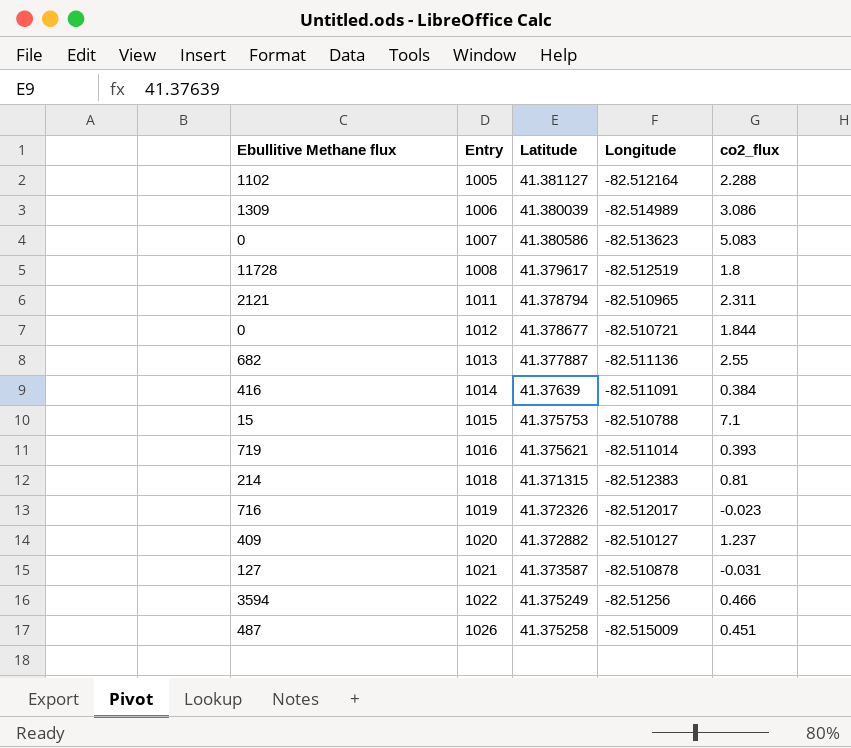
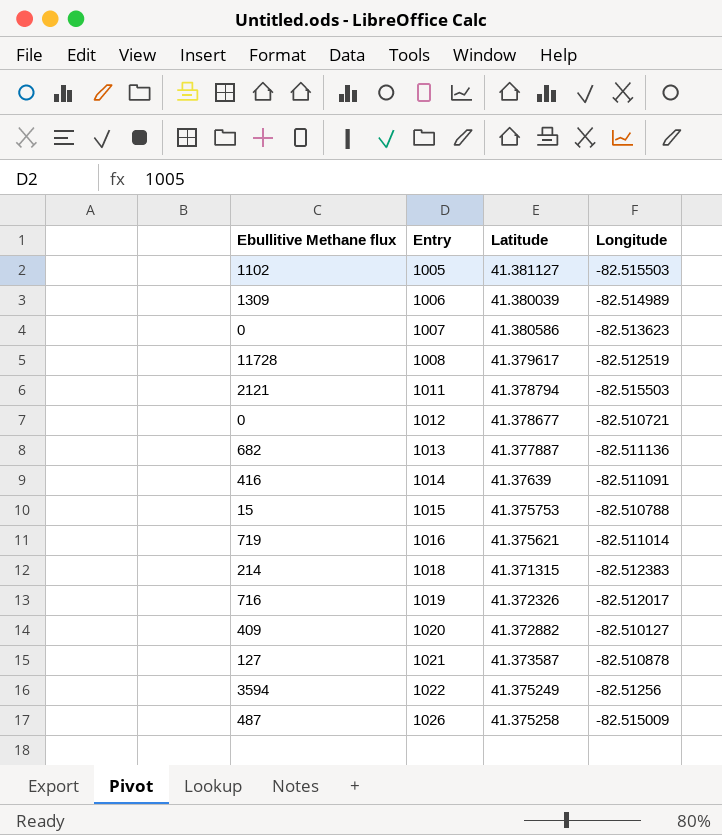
column co2_flux | position: 5 -> none
1005 | Longitude: -82.512164 -> -82.515503
1011 | Longitude: -82.510965 -> -82.515503

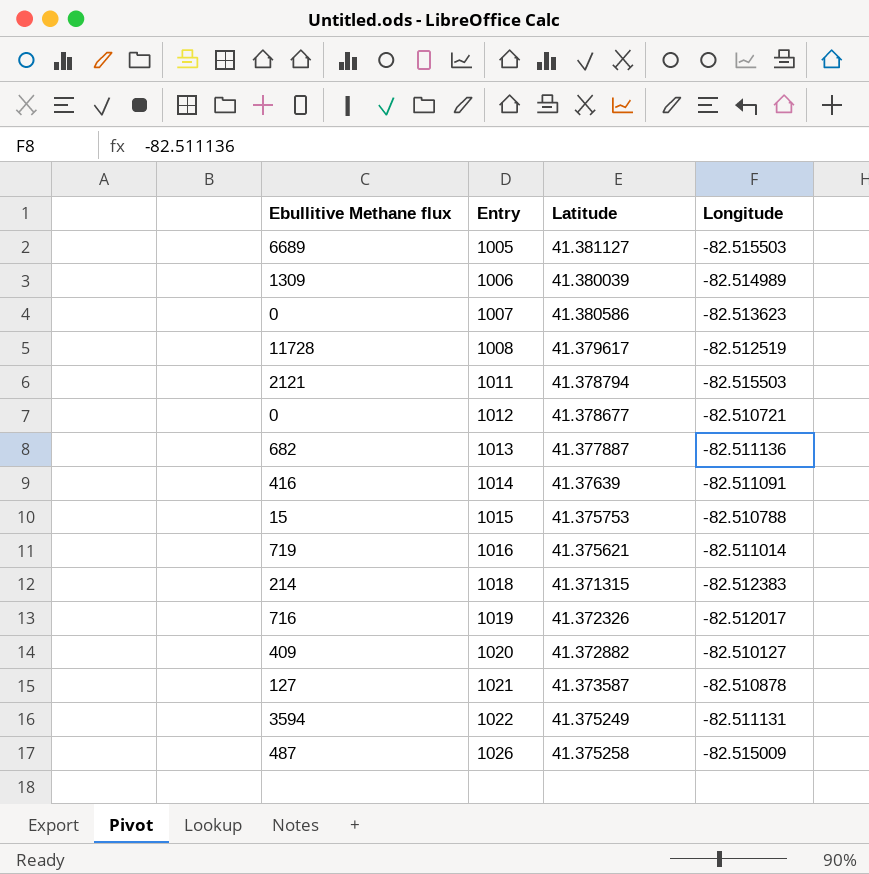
1005 | Ebullitive Methane flux: 1102 -> 6689
1022 | Longitude: -82.51256 -> -82.511131

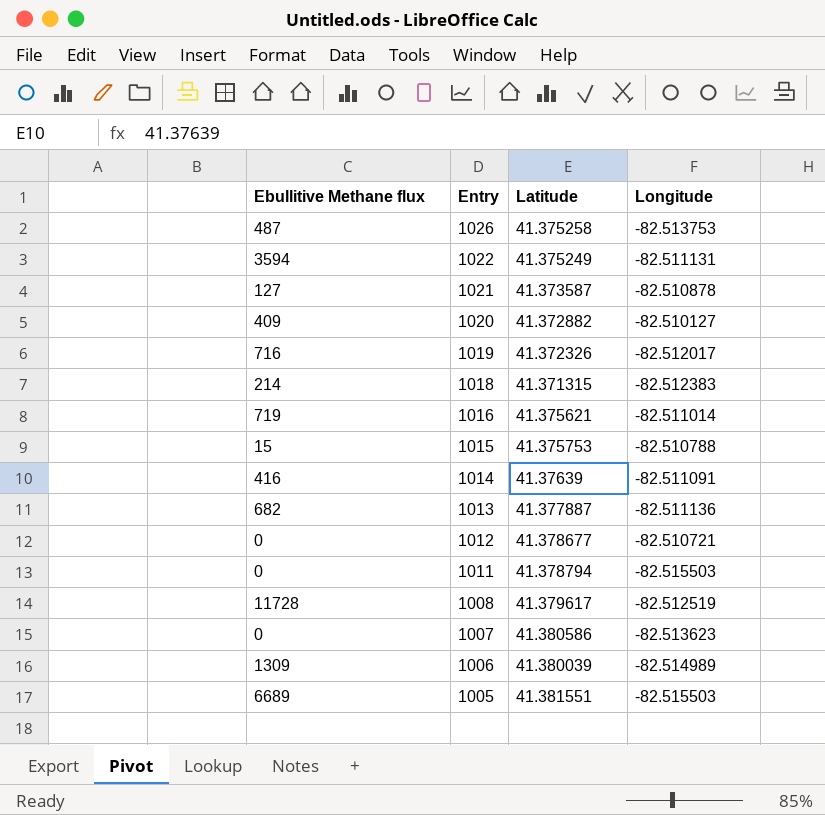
row order: Entry ascending -> Entry descending
1026 | Longitude: -82.515009 -> -82.513753
1011 | Ebullitive Methane flux: 2121 -> 0
1005 | Latitude: 41.381127 -> 41.381551

